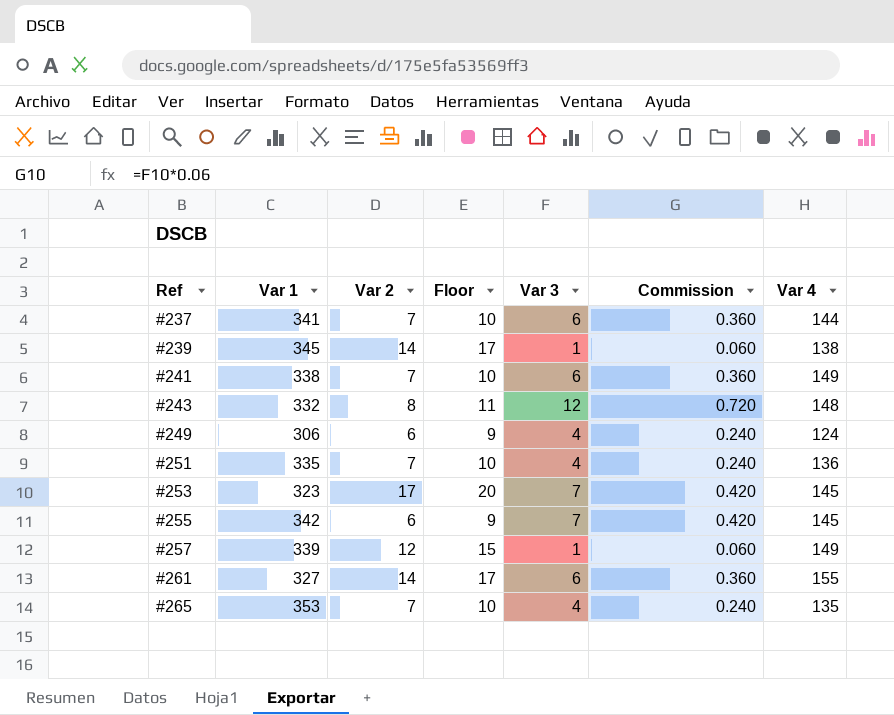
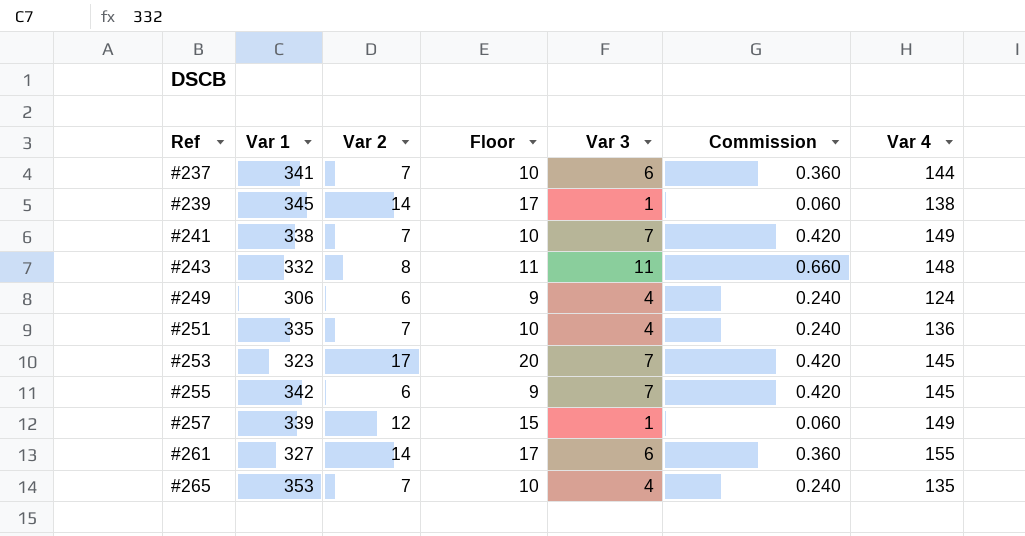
#241 | Var 3: 6 -> 7
#241 | Commission: 0.360 -> 0.420
#243 | Var 3: 12 -> 11
#243 | Commission: 0.720 -> 0.660

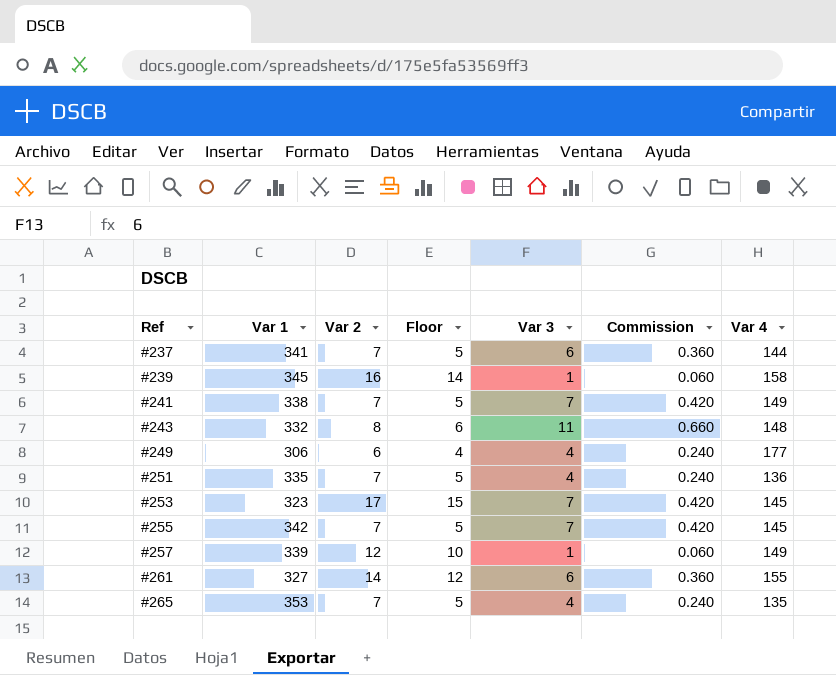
column Floor | formula: [Var 2] + 3 -> [Var 2] - 2
#239 | Var 2: 14 -> 16
#239 | Var 4: 138 -> 158
#249 | Var 4: 124 -> 177
#255 | Var 2: 6 -> 7

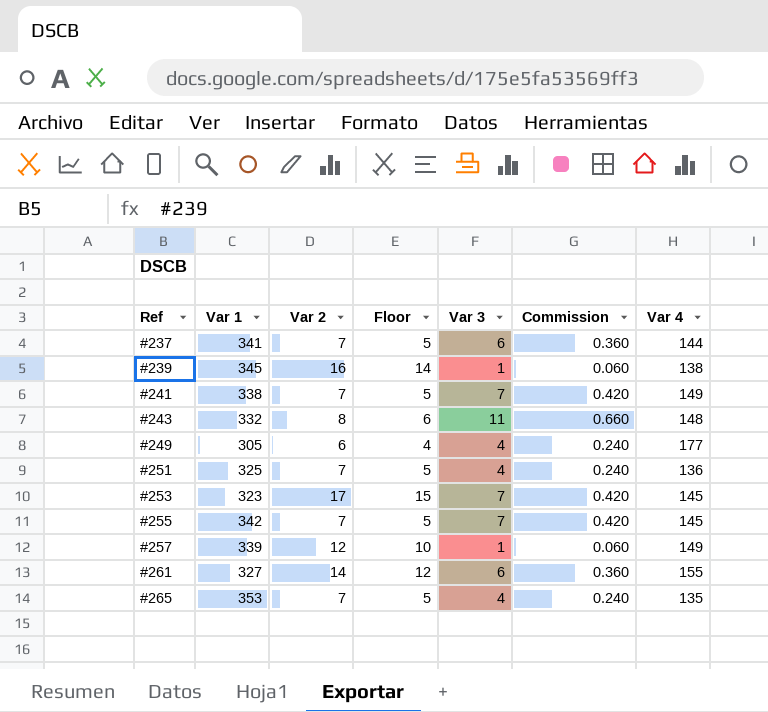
#239 | Var 4: 158 -> 138
#249 | Var 1: 306 -> 305
#251 | Var 1: 335 -> 325

